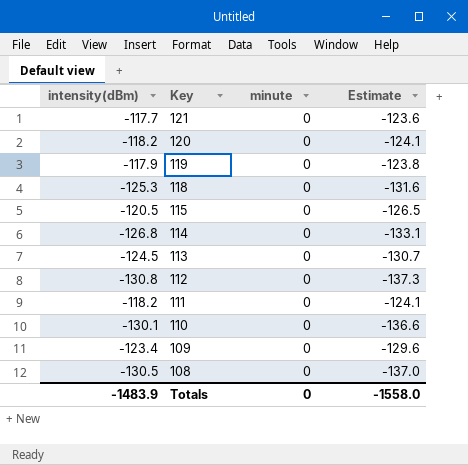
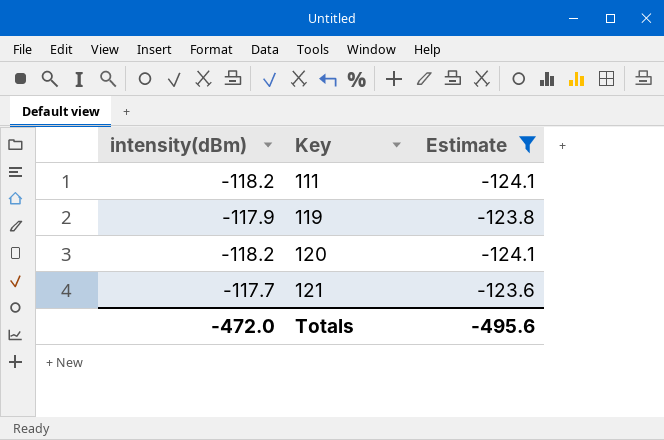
filter: none -> Estimate >= -124.1
row order: Key descending -> Key ascending
column minute | position: 3 -> none
Totals | intensity(dBm): -1483.9 -> -472.0
Totals | Estimate: -1558.0 -> -495.6

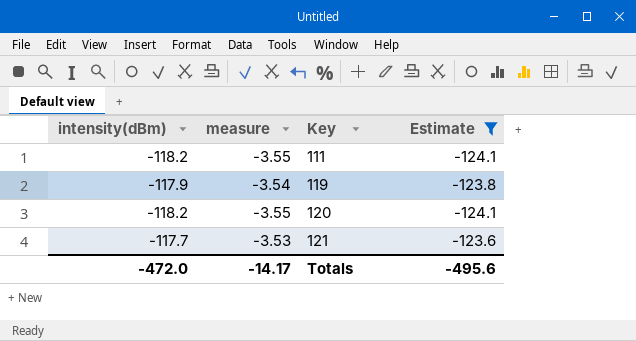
column measure | formula: none -> [intensity(dBm)] * 0.03

